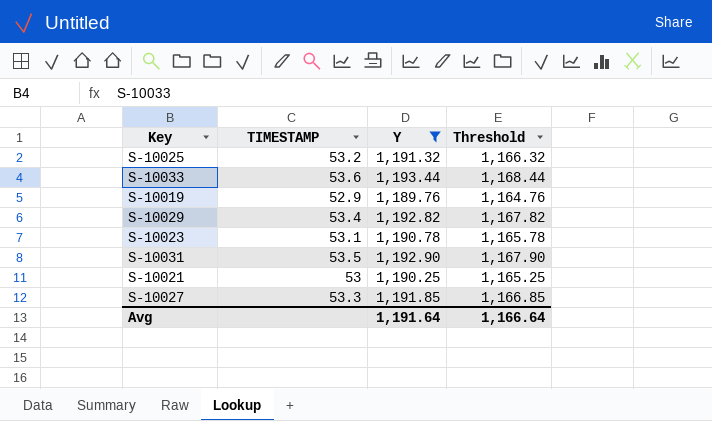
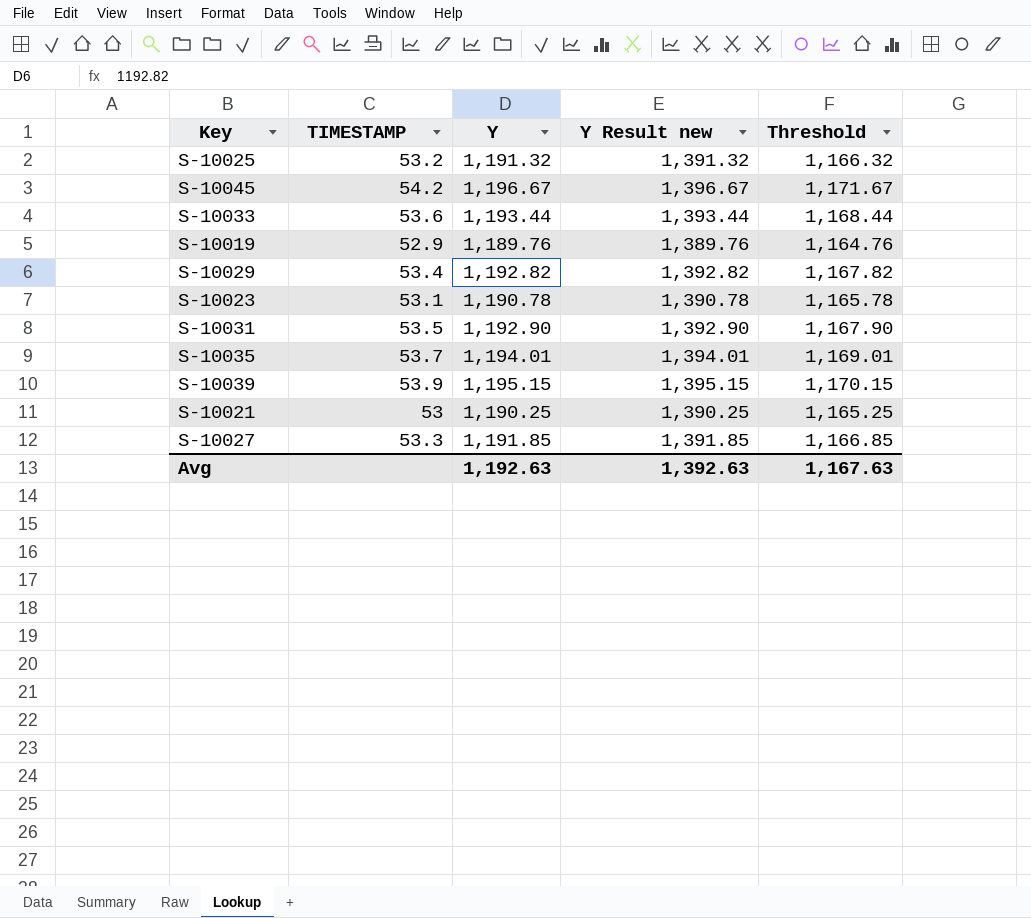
filter: Y <= 1,193.44 -> none
column Y Result new | formula: none -> [Y] + 200
Avg | Y: 1,191.64 -> 1,192.63
Avg | Threshold: 1,166.64 -> 1,167.63

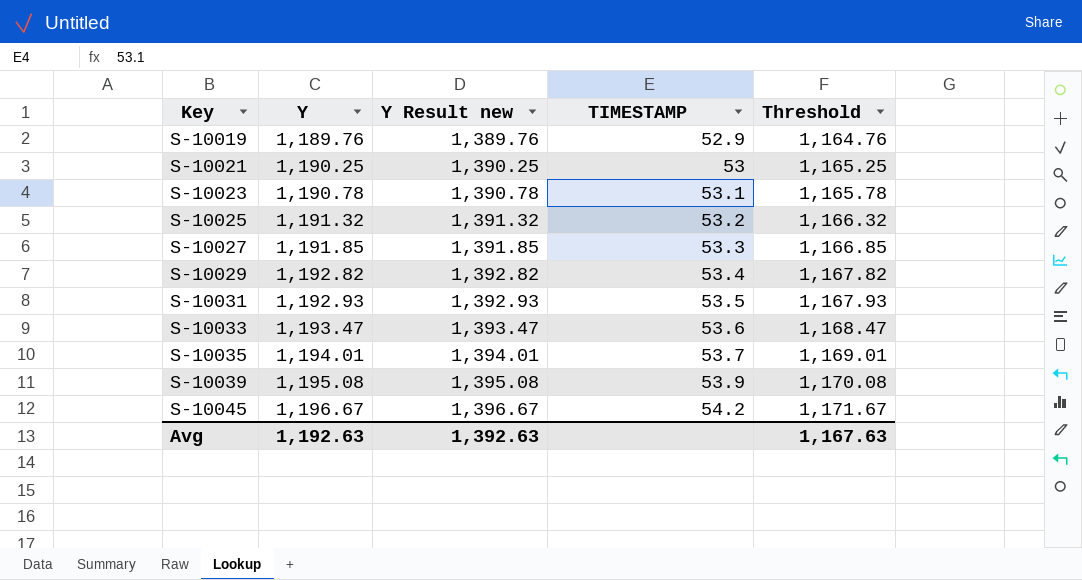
row order: none -> Key ascending
column TIMESTAMP | position: 2 -> 4
S-10031 | Y: 1,192.90 -> 1,192.93
S-10031 | Y Result new: 1,392.90 -> 1,392.93
S-10031 | Threshold: 1,167.90 -> 1,167.93
S-10033 | Y: 1,193.44 -> 1,193.47
S-10033 | Y Result new: 1,393.44 -> 1,393.47
S-10033 | Threshold: 1,168.44 -> 1,168.47
S-10039 | Y: 1,195.15 -> 1,195.08
S-10039 | Y Result new: 1,395.15 -> 1,395.08
S-10039 | Threshold: 1,170.15 -> 1,170.08

